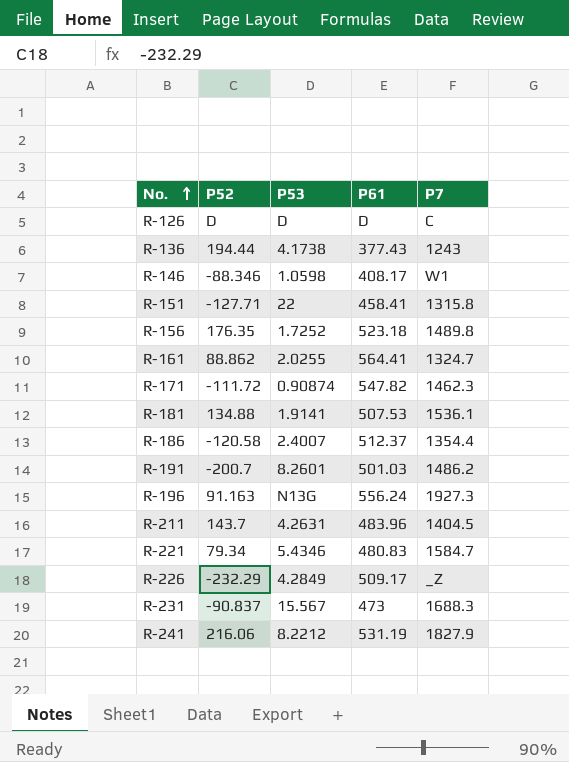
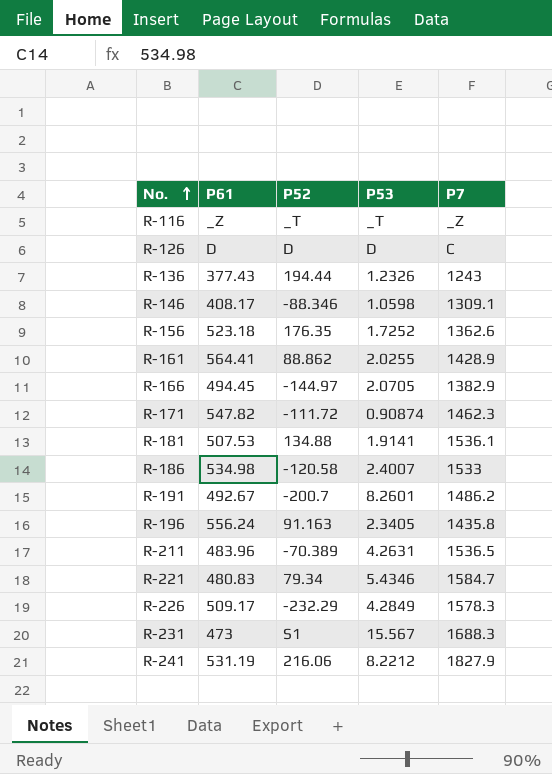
column P61 | position: 4 -> 2
row R-151: -127.71 | 22 | 458.41 | 1315.8 -> none
row R-116: none -> _Z | _T | _T | _Z
R-136 | P53: 4.1738 -> 1.2326
R-146 | P7: W1 -> 1309.1
R-156 | P7: 1489.8 -> 1362.6
R-161 | P7: 1324.7 -> 1428.9
row R-166: none -> 494.45 | -144.97 | 2.0705 | 1382.9
R-186 | P61: 512.37 -> 534.98
R-186 | P7: 1354.4 -> 1533
R-191 | P61: 501.03 -> 492.67
R-196 | P53: N13G -> 2.3405
R-196 | P7: 1927.3 -> 1435.8
R-211 | P52: 143.7 -> -70.389
R-211 | P7: 1404.5 -> 1536.5
R-226 | P7: _Z -> 1578.3
R-231 | P52: -90.837 -> S1

